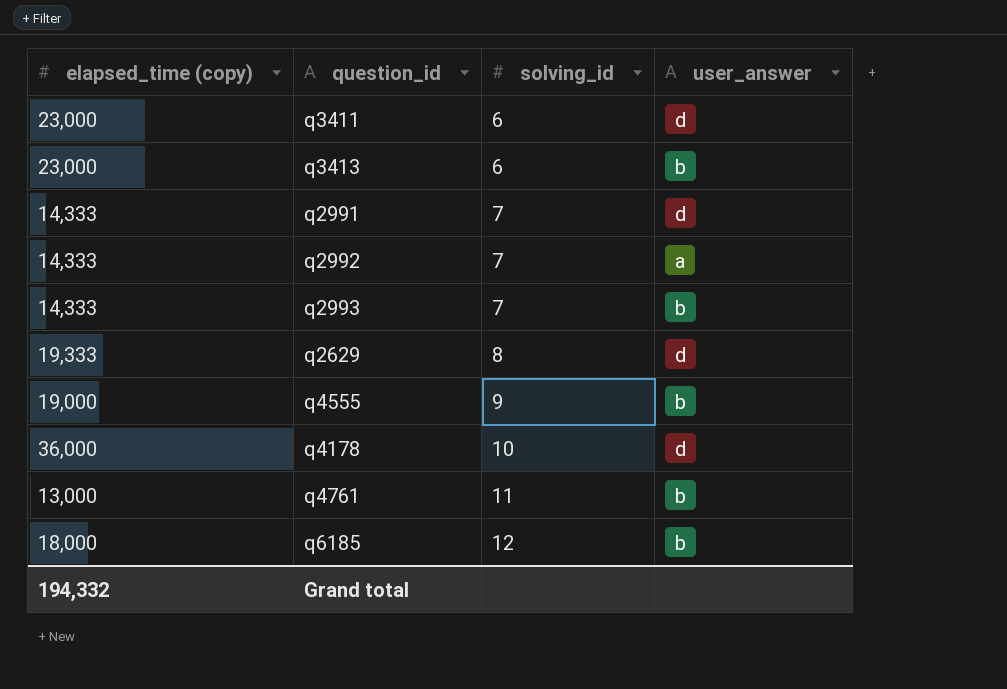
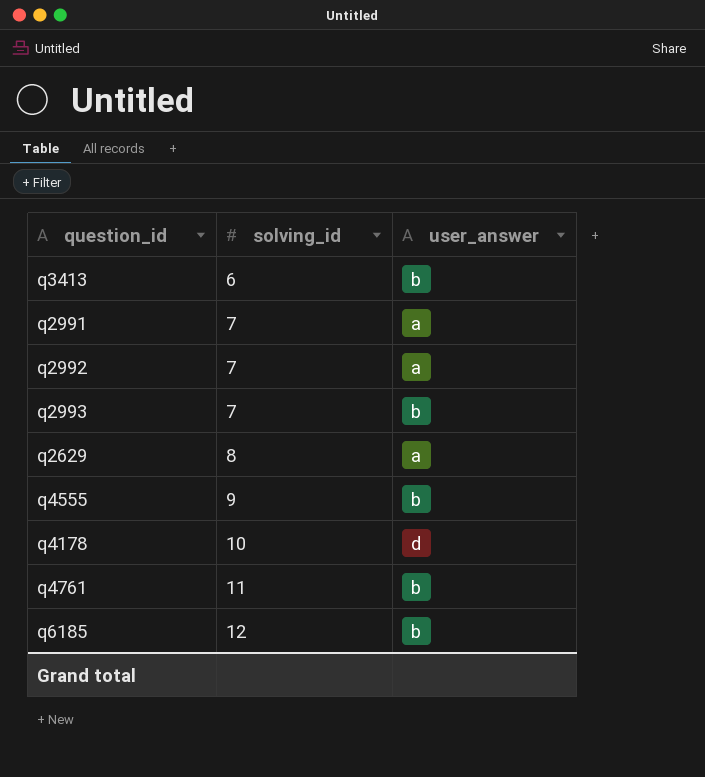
column elapsed_time (copy) | position: 1 -> none
row q3411: 23,000 | 6 | d -> none
q2991 | user_answer: d -> a
q2629 | user_answer: d -> a

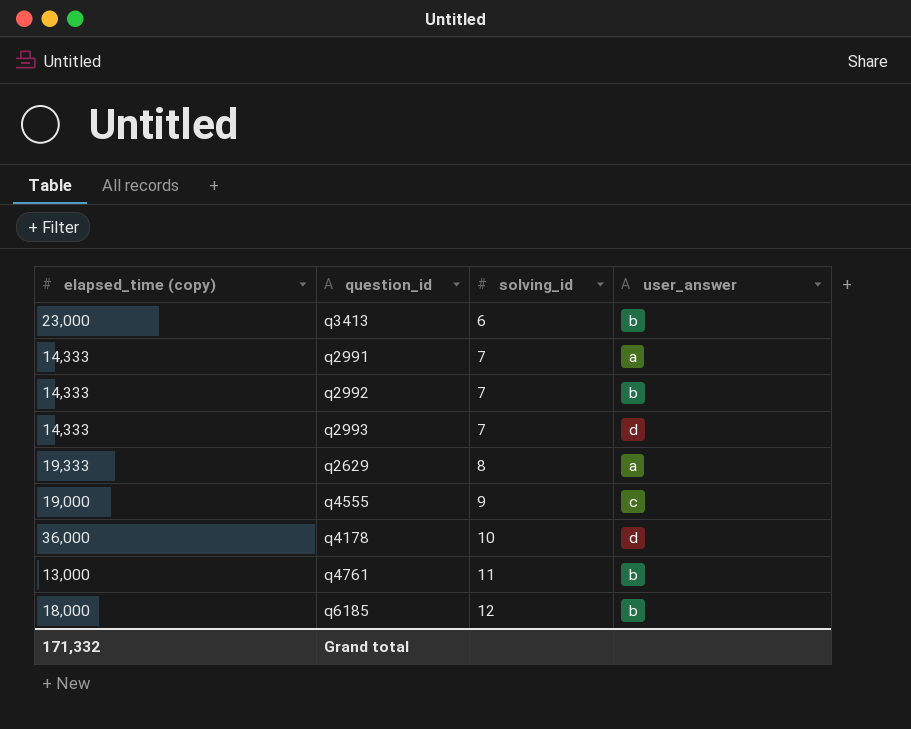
column elapsed_time (copy) | position: none -> 1
q2992 | user_answer: a -> b
q2993 | user_answer: b -> d
q4555 | user_answer: b -> c

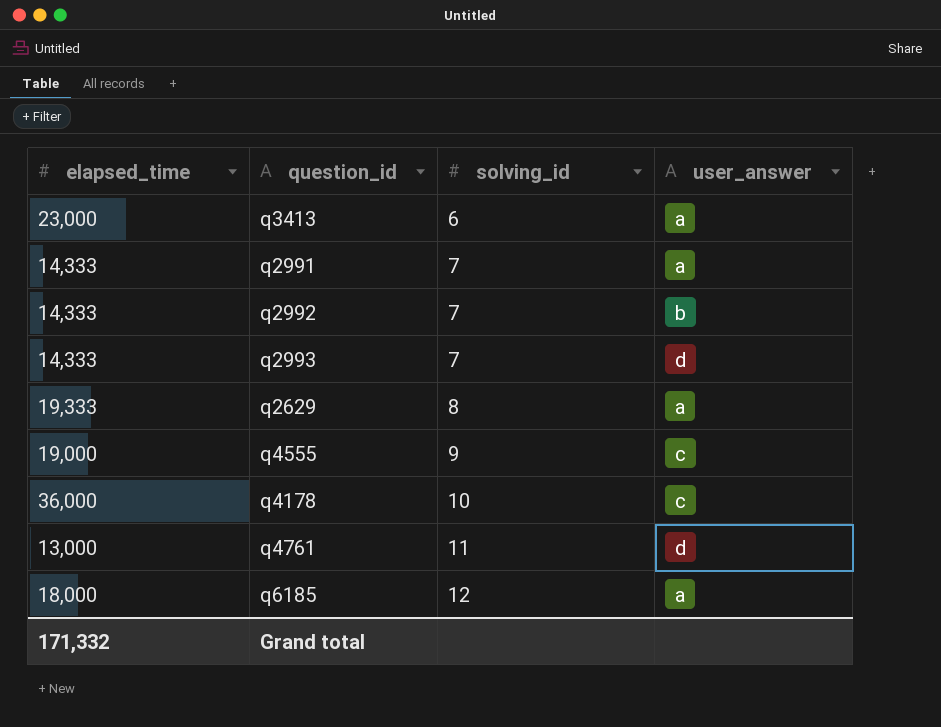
column name: elapsed_time (copy) -> elapsed_time
q3413 | user_answer: b -> a
q4178 | user_answer: d -> c
q4761 | user_answer: b -> d
q6185 | user_answer: b -> a

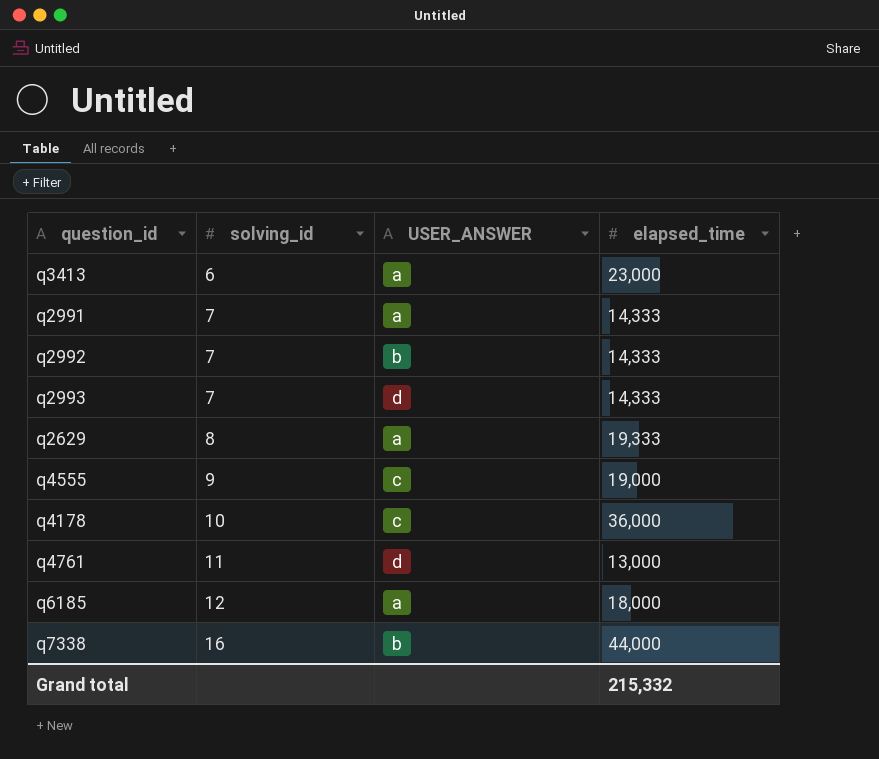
column name: user_answer -> USER_ANSWER
column elapsed_time | position: 1 -> 4
row q7338: none -> 16 | b | 44,000
Grand total | elapsed_time: 171,332 -> 215,332

